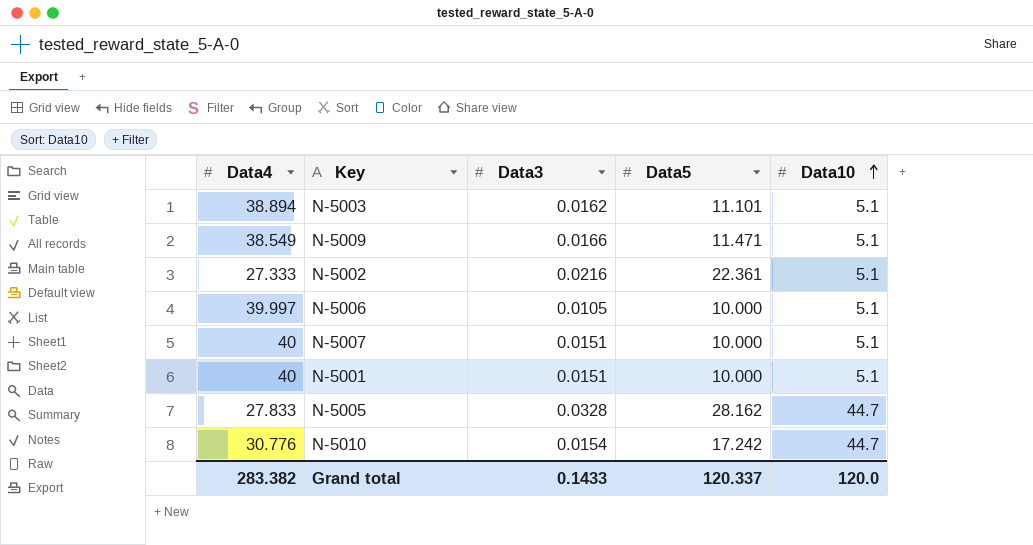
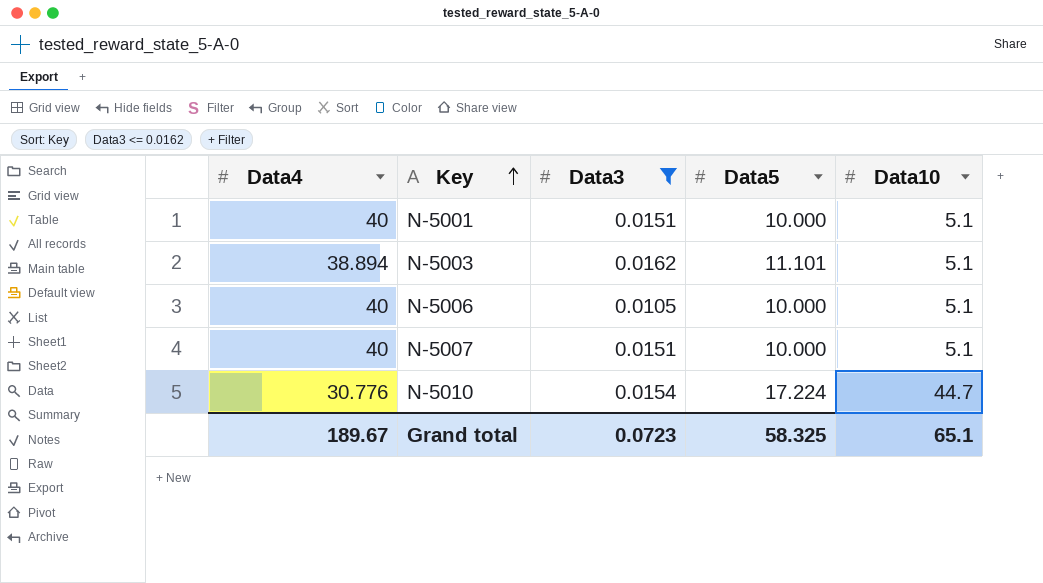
filter: none -> Data3 <= 0.0162
row order: Data10 ascending -> Key ascending
N-5006 | Data4: 39.997 -> 40
N-5010 | Data5: 17.242 -> 17.224
Grand total | Data4: 283.382 -> 189.67
Grand total | Data3: 0.1433 -> 0.0723
Grand total | Data5: 120.337 -> 58.325
Grand total | Data10: 120.0 -> 65.1

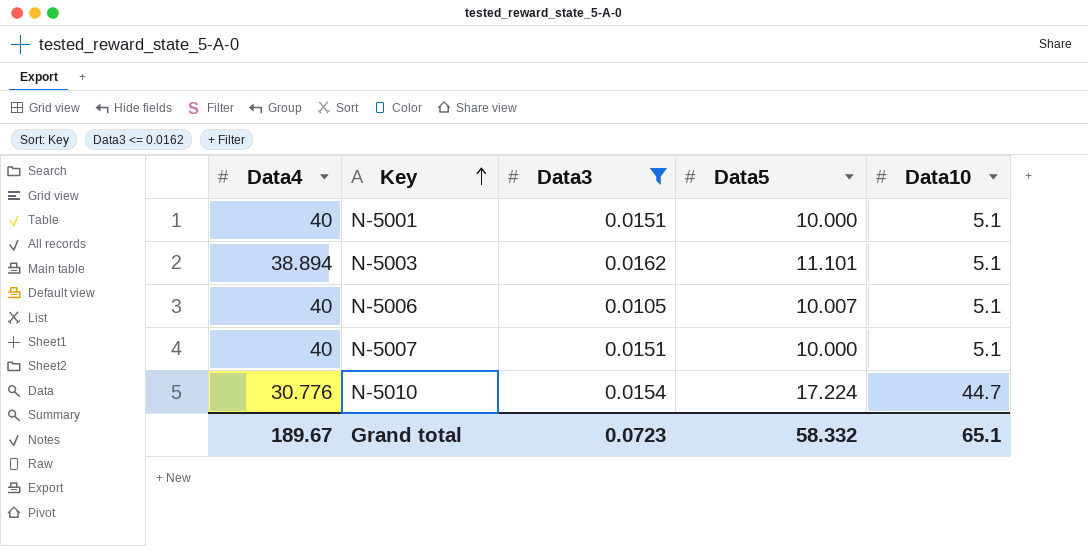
N-5006 | Data5: 10.000 -> 10.007
Grand total | Data5: 58.325 -> 58.332

